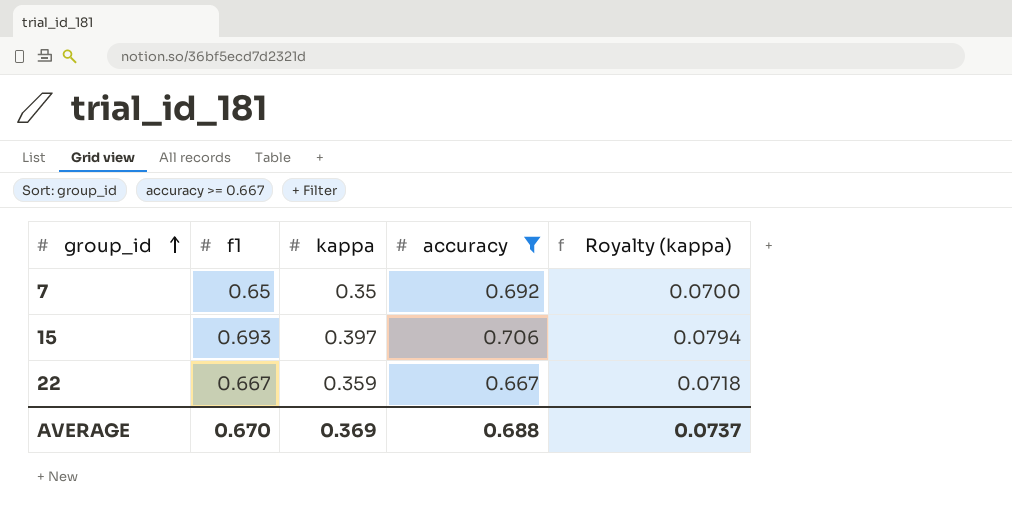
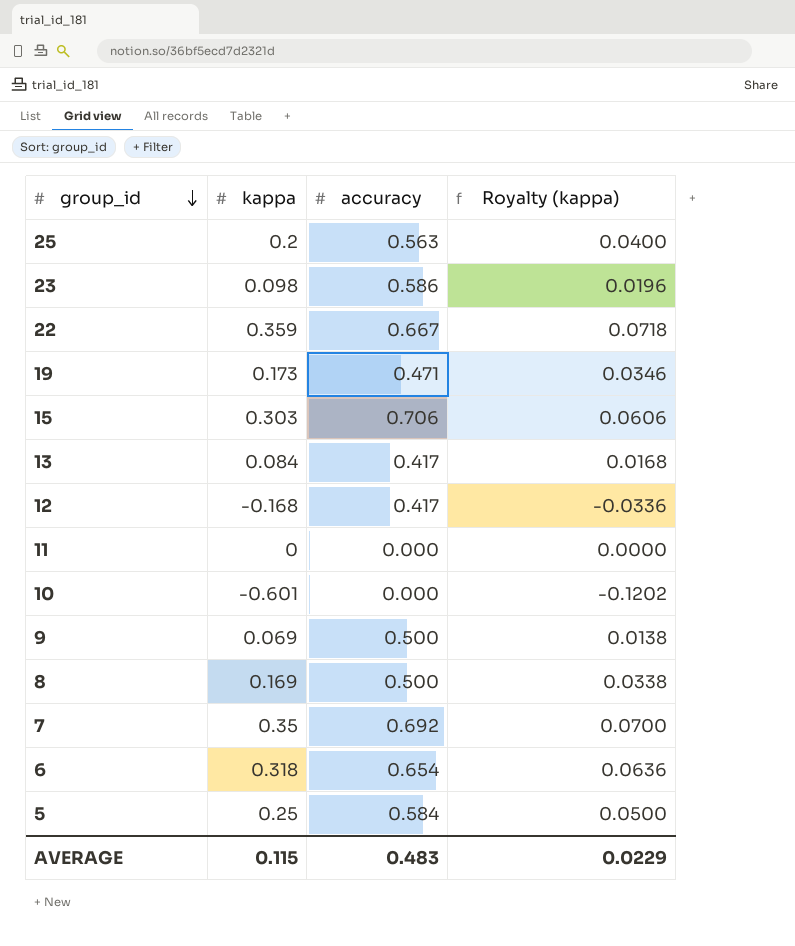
filter: accuracy >= 0.667 -> none
row order: group_id ascending -> group_id descending
column f1 | position: 2 -> none
15 | kappa: 0.397 -> 0.303
15 | Royalty (kappa): 0.0794 -> 0.0606
AVERAGE | kappa: 0.369 -> 0.115
AVERAGE | accuracy: 0.688 -> 0.483
AVERAGE | Royalty (kappa): 0.0737 -> 0.0229

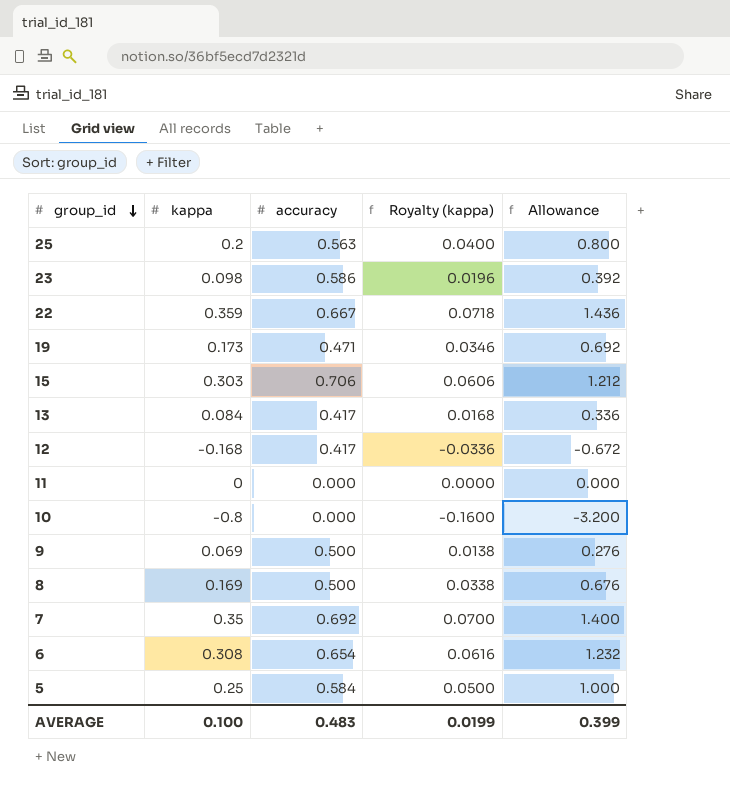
column Allowance | formula: none -> [kappa] * 4
10 | kappa: -0.601 -> -0.8
10 | Royalty (kappa): -0.1202 -> -0.1600
6 | kappa: 0.318 -> 0.308
6 | Royalty (kappa): 0.0636 -> 0.0616
AVERAGE | kappa: 0.115 -> 0.100
AVERAGE | Royalty (kappa): 0.0229 -> 0.0199

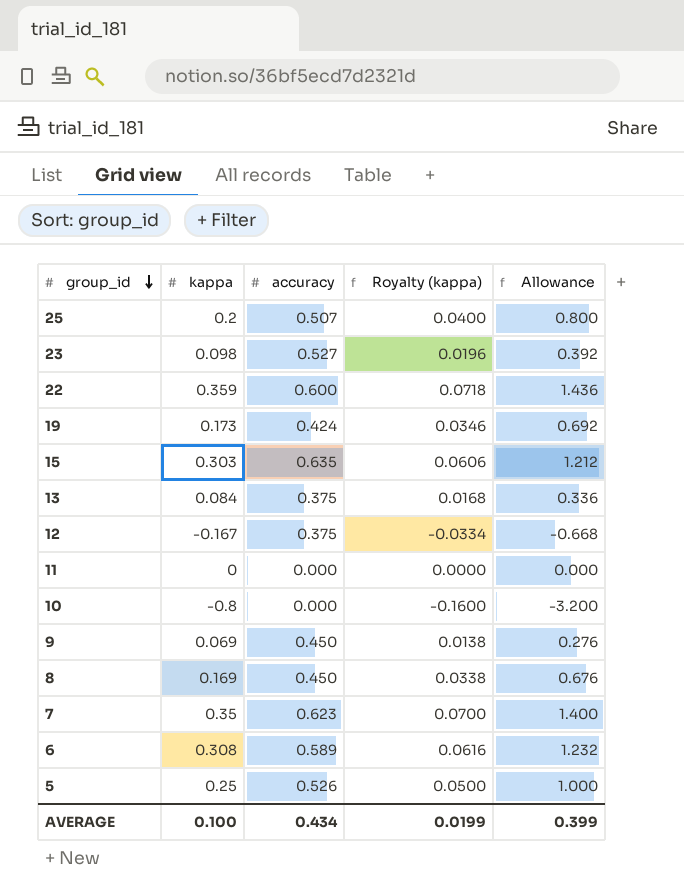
25 | accuracy: 0.563 -> 0.507
23 | accuracy: 0.586 -> 0.527
22 | accuracy: 0.667 -> 0.600
19 | accuracy: 0.471 -> 0.424
15 | accuracy: 0.706 -> 0.635
13 | accuracy: 0.417 -> 0.375
12 | kappa: -0.168 -> -0.167
12 | accuracy: 0.417 -> 0.375
12 | Royalty (kappa): -0.0336 -> -0.0334
12 | Allowance: -0.672 -> -0.668
9 | accuracy: 0.500 -> 0.450
8 | accuracy: 0.500 -> 0.450
7 | accuracy: 0.692 -> 0.623
6 | accuracy: 0.654 -> 0.589
5 | accuracy: 0.584 -> 0.526
AVERAGE | accuracy: 0.483 -> 0.434

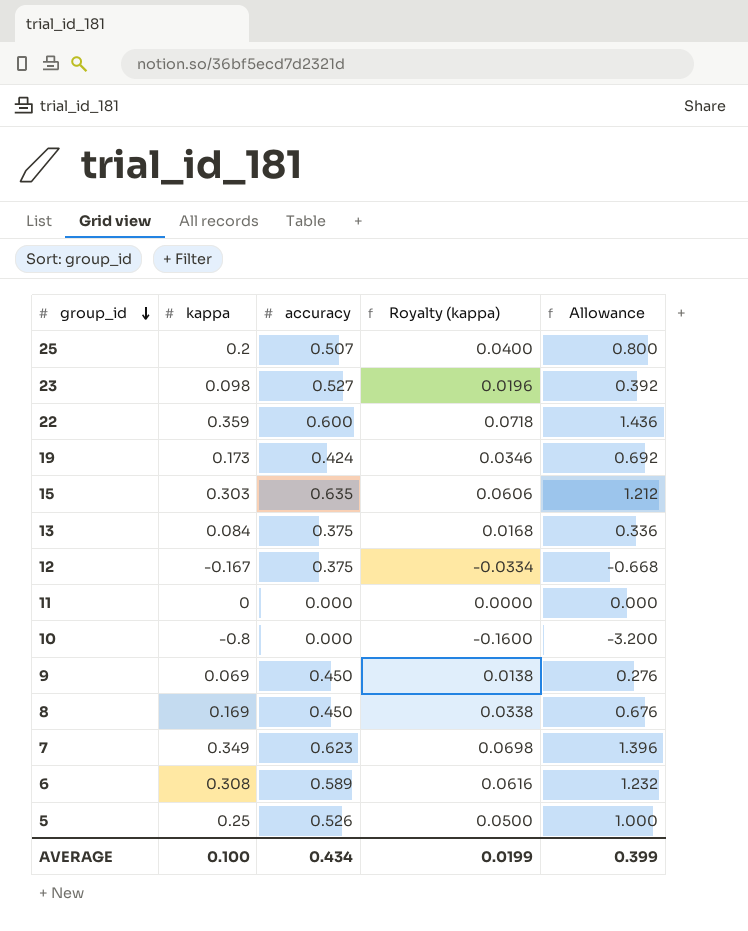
7 | kappa: 0.35 -> 0.349
7 | Royalty (kappa): 0.0700 -> 0.0698
7 | Allowance: 1.400 -> 1.396

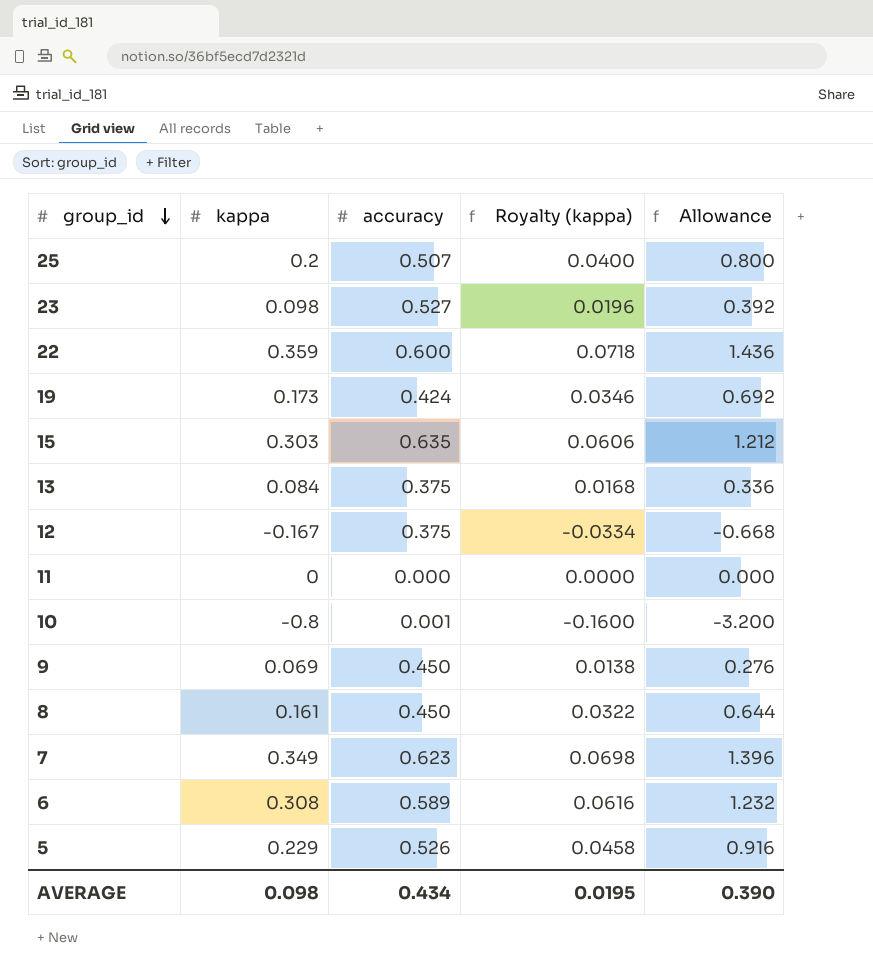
10 | accuracy: 0.000 -> 0.001
8 | kappa: 0.169 -> 0.161
8 | Royalty (kappa): 0.0338 -> 0.0322
8 | Allowance: 0.676 -> 0.644
5 | kappa: 0.25 -> 0.229
5 | Royalty (kappa): 0.0500 -> 0.0458
5 | Allowance: 1.000 -> 0.916
AVERAGE | kappa: 0.100 -> 0.098
AVERAGE | Royalty (kappa): 0.0199 -> 0.0195
AVERAGE | Allowance: 0.399 -> 0.390

